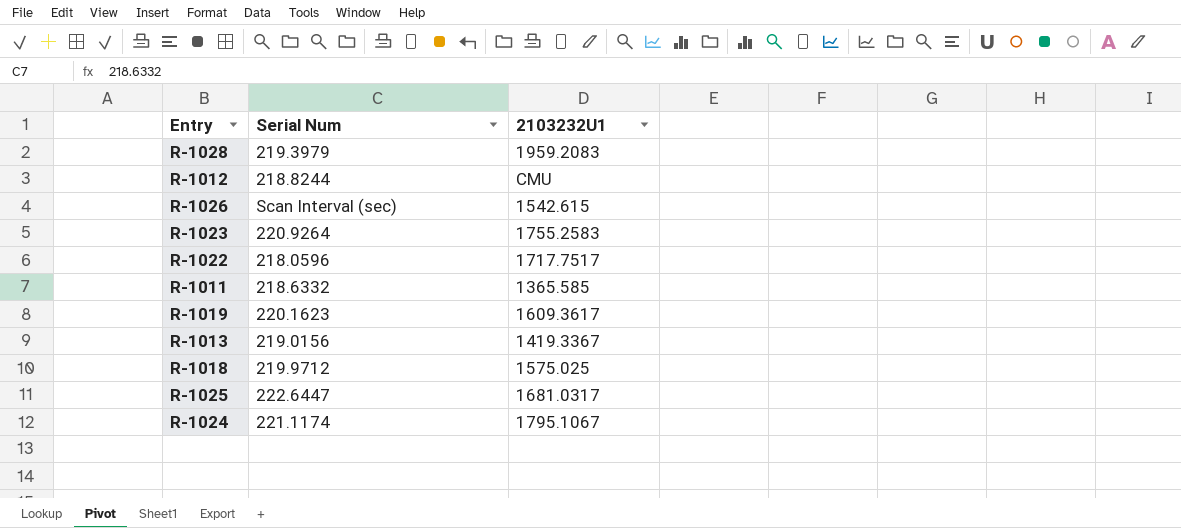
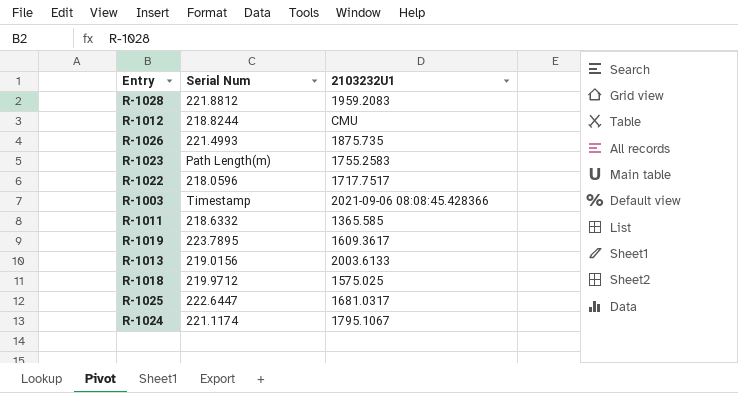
R-1028 | Serial Num: 219.3979 -> 221.8812
R-1026 | Serial Num: Scan Interval (sec) -> 221.4993
R-1026 | 2103232U1: 1542.615 -> 1875.735
R-1023 | Serial Num: 220.9264 -> Path Length(m)
row R-1003: none -> Timestamp | 2021-09-06 08:08:45.428366
R-1019 | Serial Num: 220.1623 -> 223.7895
R-1013 | 2103232U1: 1419.3367 -> 2003.6133

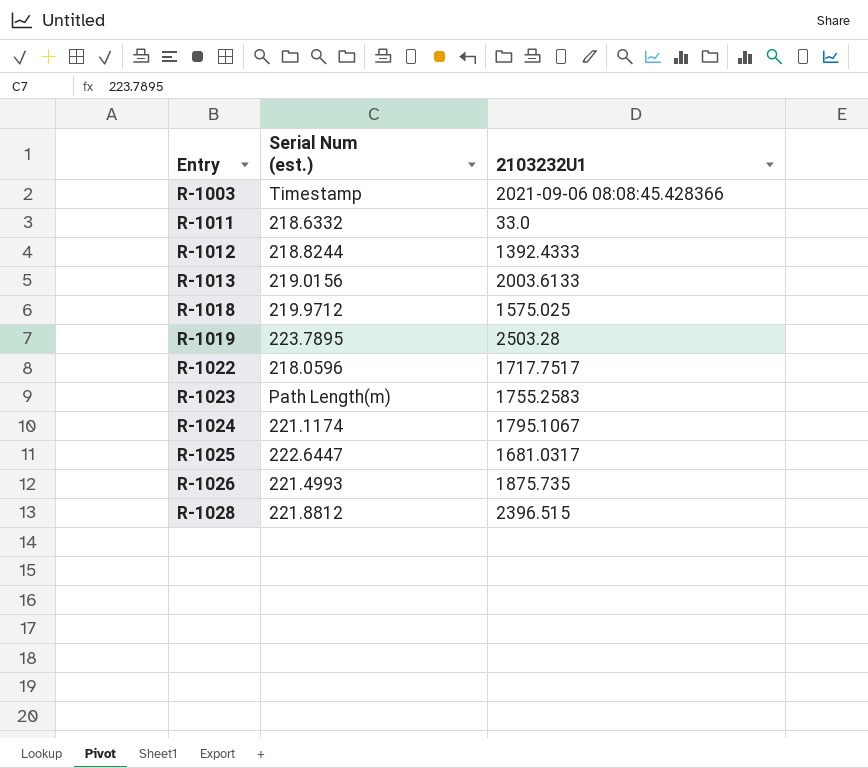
row order: none -> Entry ascending
column name: Serial Num -> Serial Num (est.)
R-1011 | 2103232U1: 1365.585 -> 33.0
R-1012 | 2103232U1: CMU -> 1392.4333
R-1019 | 2103232U1: 1609.3617 -> 2503.28
R-1028 | 2103232U1: 1959.2083 -> 2396.515

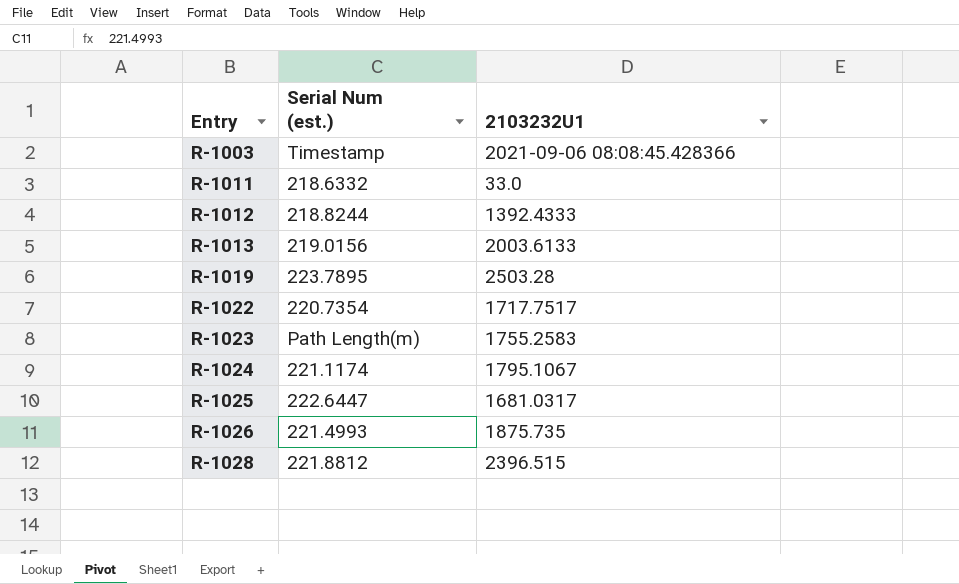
row R-1018: 219.9712 | 1575.025 -> none
R-1022 | Serial Num (est.): 218.0596 -> 220.7354

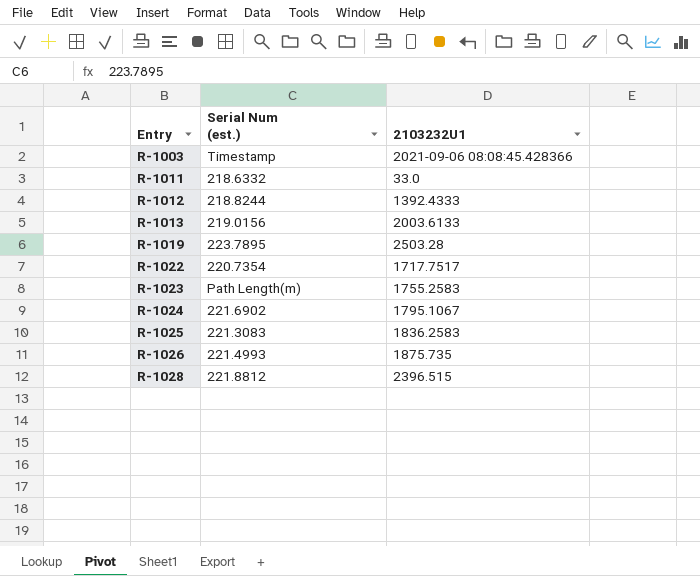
R-1024 | Serial Num (est.): 221.1174 -> 221.6902
R-1025 | Serial Num (est.): 222.6447 -> 221.3083
R-1025 | 2103232U1: 1681.0317 -> 1836.2583

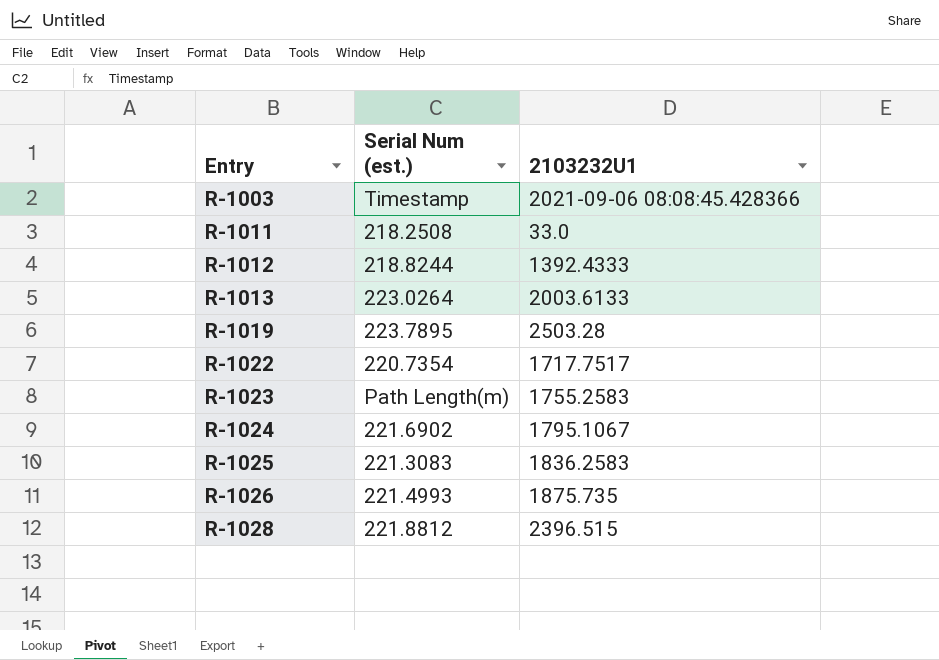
R-1011 | Serial Num (est.): 218.6332 -> 218.2508
R-1013 | Serial Num (est.): 219.0156 -> 223.0264

